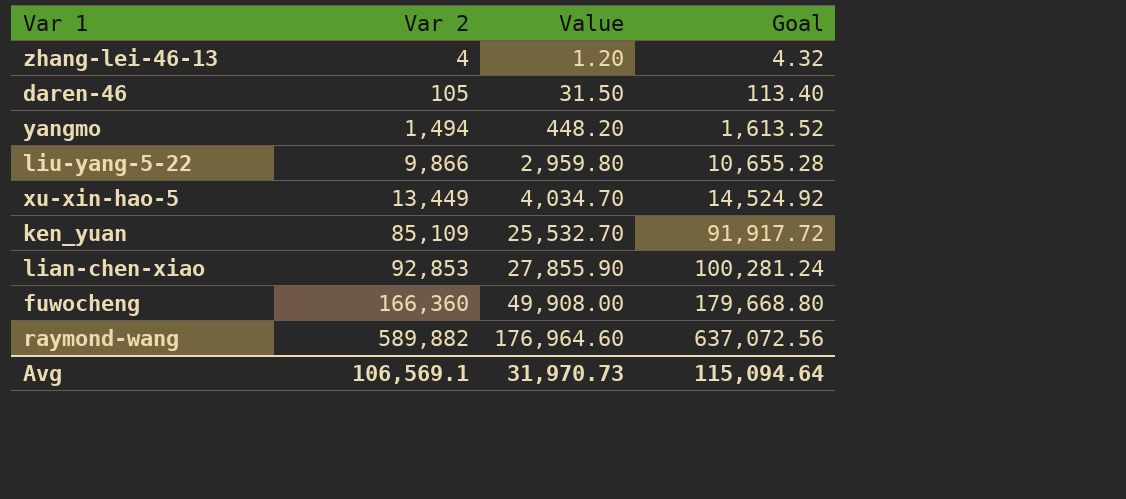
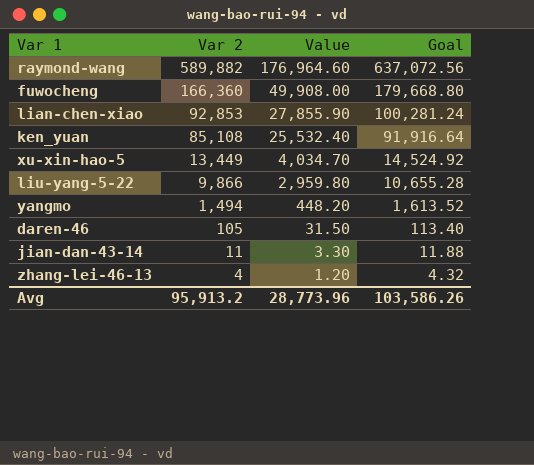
row order: Var 2 ascending -> Var 2 descending
ken_yuan | Var 2: 85,109 -> 85,108
ken_yuan | Value: 25,532.70 -> 25,532.40
ken_yuan | Goal: 91,917.72 -> 91,916.64
row jian-dan-43-14: none -> 11 | 3.30 | 11.88
Avg | Var 2: 106,569.1 -> 95,913.2
Avg | Value: 31,970.73 -> 28,773.96
Avg | Goal: 115,094.64 -> 103,586.26

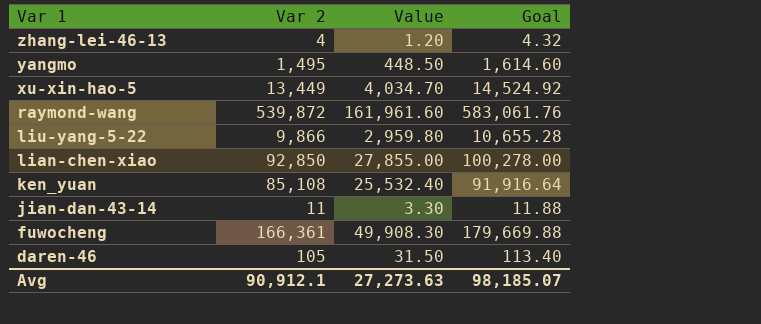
row order: Var 2 descending -> Var 1 descending
yangmo | Var 2: 1,494 -> 1,495
yangmo | Value: 448.20 -> 448.50
yangmo | Goal: 1,613.52 -> 1,614.60
raymond-wang | Var 2: 589,882 -> 539,872
raymond-wang | Value: 176,964.60 -> 161,961.60
raymond-wang | Goal: 637,072.56 -> 583,061.76
lian-chen-xiao | Var 2: 92,853 -> 92,850
lian-chen-xiao | Value: 27,855.90 -> 27,855.00
lian-chen-xiao | Goal: 100,281.24 -> 100,278.00
fuwocheng | Var 2: 166,360 -> 166,361
fuwocheng | Value: 49,908.00 -> 49,908.30
fuwocheng | Goal: 179,668.80 -> 179,669.88
Avg | Var 2: 95,913.2 -> 90,912.1
Avg | Value: 28,773.96 -> 27,273.63
Avg | Goal: 103,586.26 -> 98,185.07

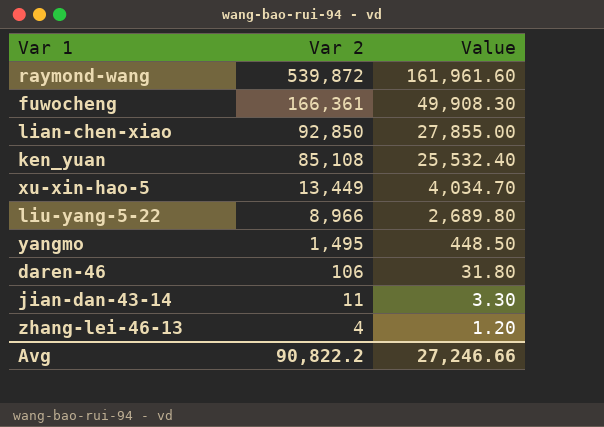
row order: Var 1 descending -> Var 2 descending
column Goal | formula: [Var 2] * 1.08 -> none
liu-yang-5-22 | Var 2: 9,866 -> 8,966
liu-yang-5-22 | Value: 2,959.80 -> 2,689.80
daren-46 | Var 2: 105 -> 106
daren-46 | Value: 31.50 -> 31.80
Avg | Var 2: 90,912.1 -> 90,822.2
Avg | Value: 27,273.63 -> 27,246.66

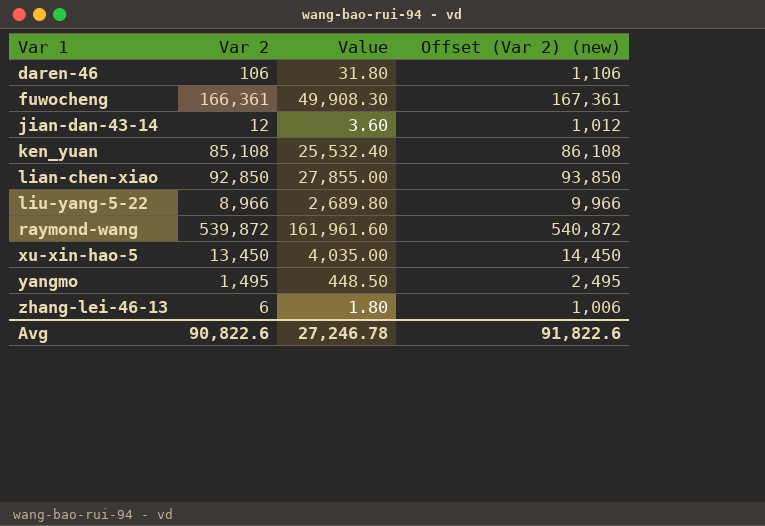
row order: Var 2 descending -> Var 1 ascending
column Offset (Var 2) (new) | formula: none -> [Var 2] + 1000
jian-dan-43-14 | Var 2: 11 -> 12
jian-dan-43-14 | Value: 3.30 -> 3.60
xu-xin-hao-5 | Var 2: 13,449 -> 13,450
xu-xin-hao-5 | Value: 4,034.70 -> 4,035.00
zhang-lei-46-13 | Var 2: 4 -> 6
zhang-lei-46-13 | Value: 1.20 -> 1.80
Avg | Var 2: 90,822.2 -> 90,822.6
Avg | Value: 27,246.66 -> 27,246.78

